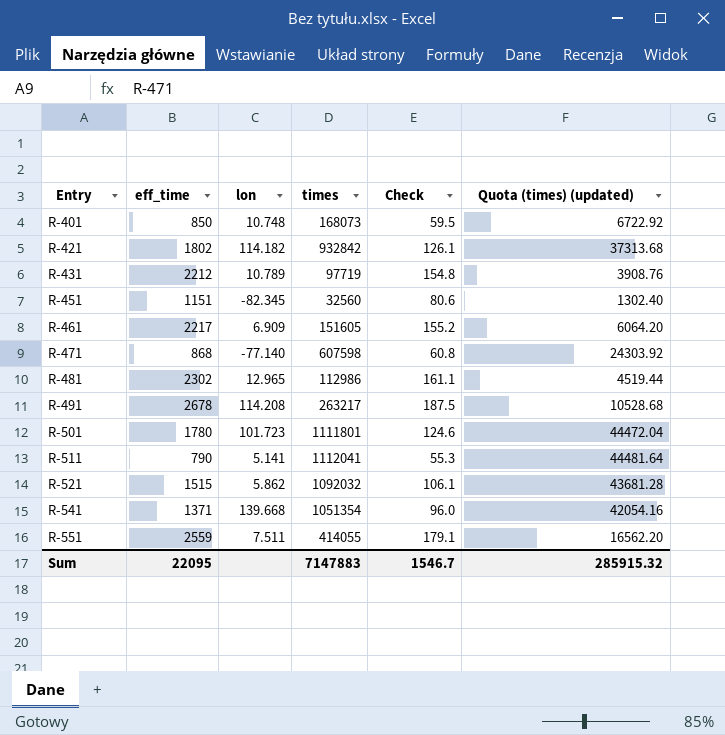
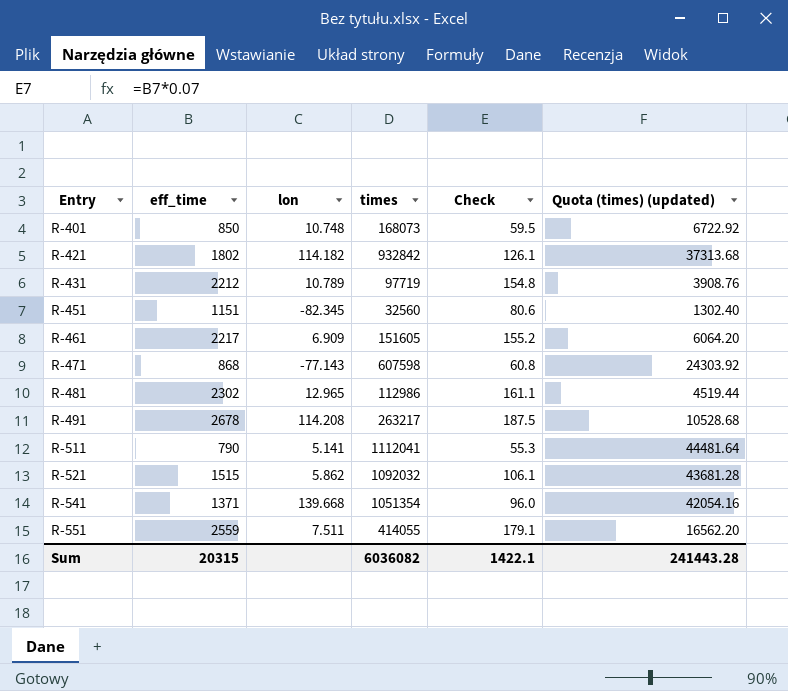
row R-501: 1780 | 101.723 | 1111801 | 124.6 | 44472.04 -> none
R-471 | lon: -77.140 -> -77.143
Sum | eff_time: 22095 -> 20315
Sum | times: 7147883 -> 6036082
Sum | Check: 1546.7 -> 1422.1
Sum | Quota (times) (updated): 285915.32 -> 241443.28

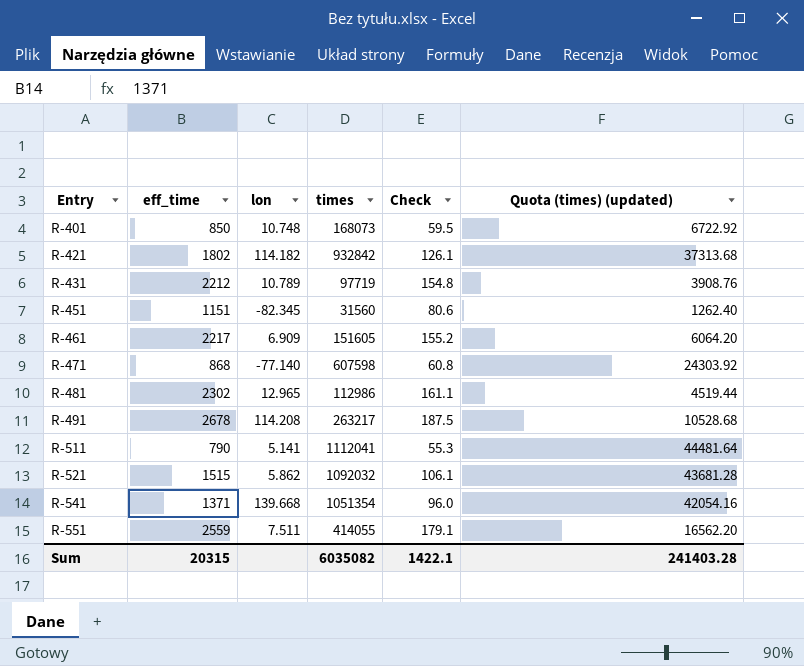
R-451 | times: 32560 -> 31560
R-451 | Quota (times) (updated): 1302.40 -> 1262.40
R-471 | lon: -77.143 -> -77.140
Sum | times: 6036082 -> 6035082
Sum | Quota (times) (updated): 241443.28 -> 241403.28

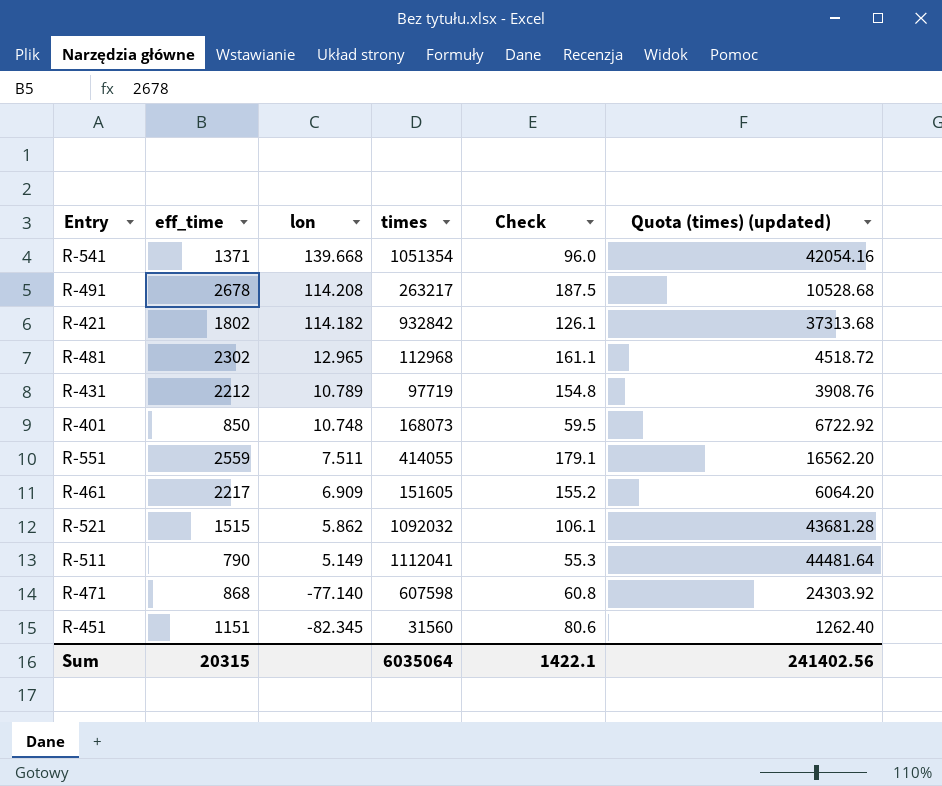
row order: Entry ascending -> lon descending
R-481 | times: 112986 -> 112968
R-481 | Quota (times) (updated): 4519.44 -> 4518.72
R-511 | lon: 5.141 -> 5.149
Sum | times: 6035082 -> 6035064
Sum | Quota (times) (updated): 241403.28 -> 241402.56

